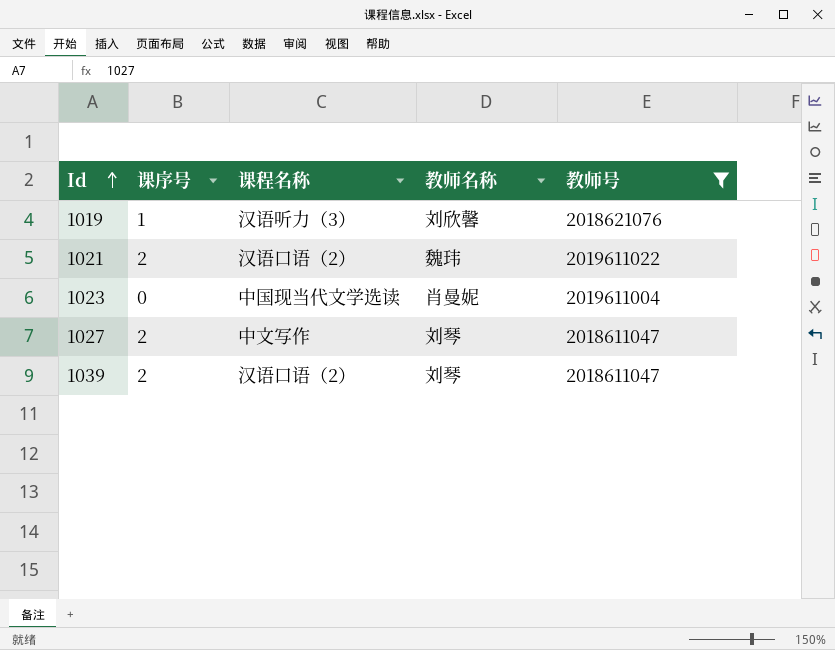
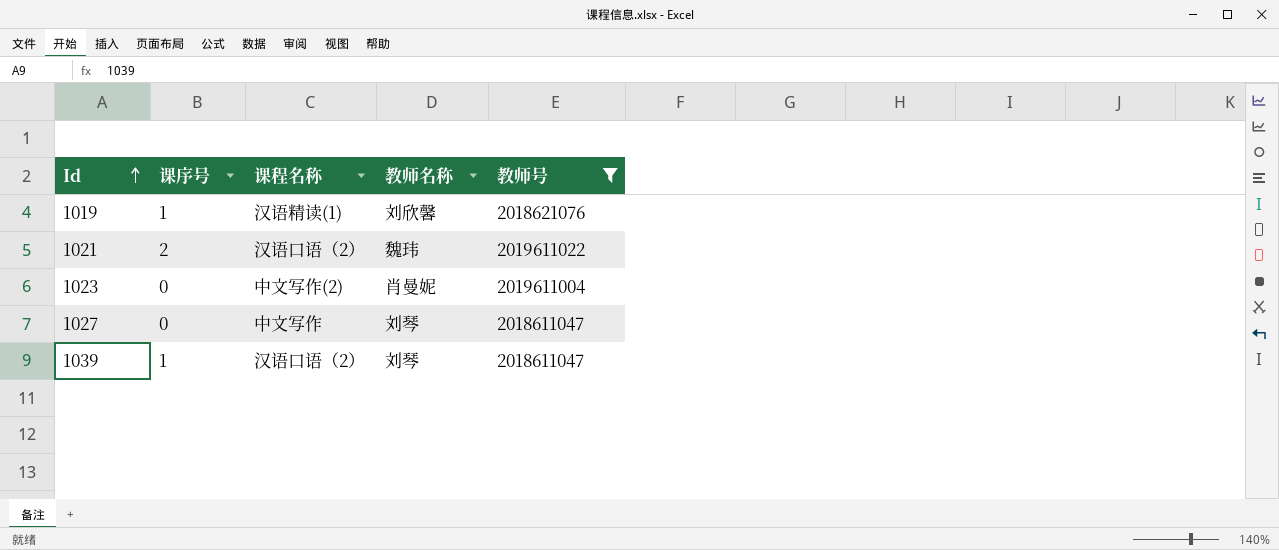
1019 | 课程名称: 汉语听力（3） -> 汉语精读(1)
1023 | 课程名称: 中国现当代文学选读 -> 中文写作(2)
1027 | 课序号: 2 -> 0
1039 | 课序号: 2 -> 1

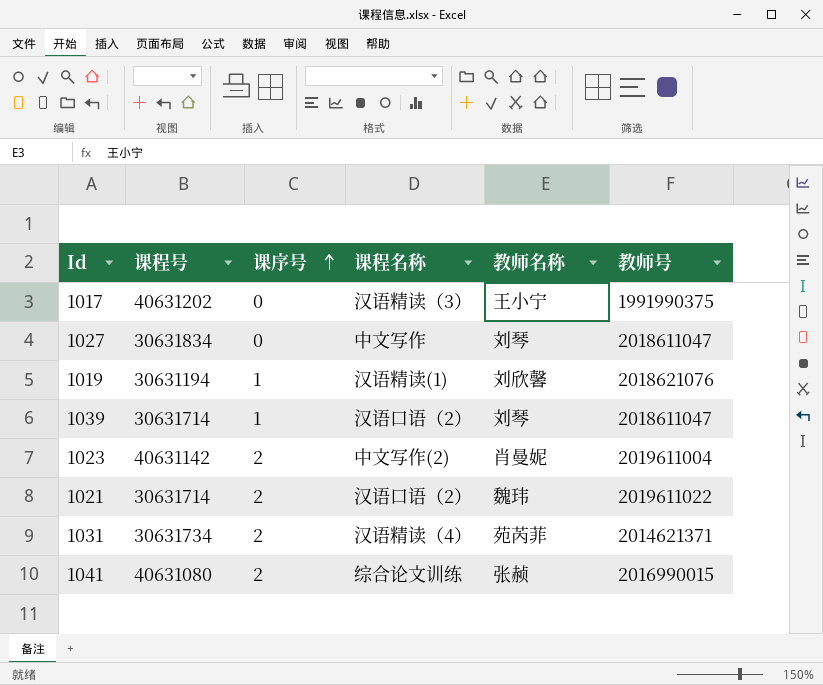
filter: 教师号 >= 2018611047 -> none
row order: Id ascending -> 课序号 ascending
column 课程号 | position: none -> 2
1023 | 课序号: 0 -> 2

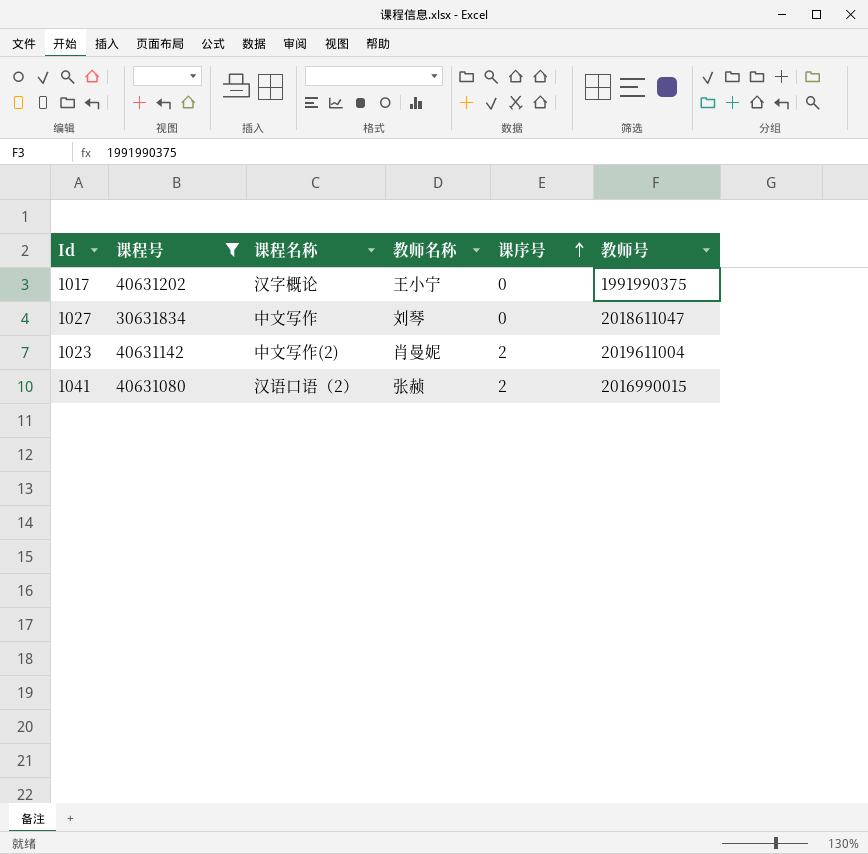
filter: none -> 课程号 >= 30631834
column 课序号 | position: 3 -> 5
1017 | 课程名称: 汉语精读（3） -> 汉字概论
1041 | 课程名称: 综合论文训练 -> 汉语口语（2）

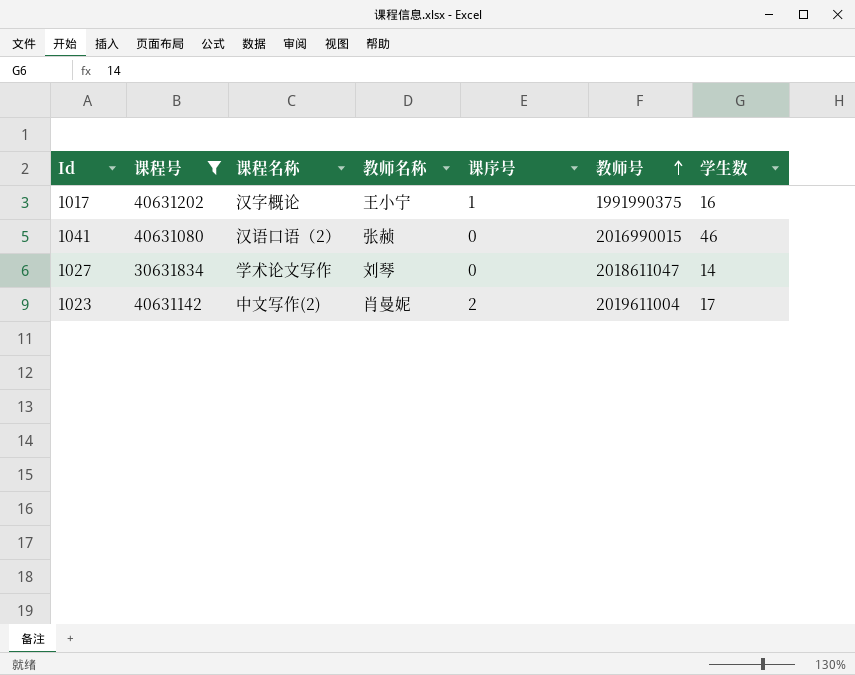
row order: 课序号 ascending -> 教师号 ascending
column 学生数 | position: none -> 7
1017 | 课序号: 0 -> 1
1041 | 课序号: 2 -> 0
1027 | 课程名称: 中文写作 -> 学术论文写作

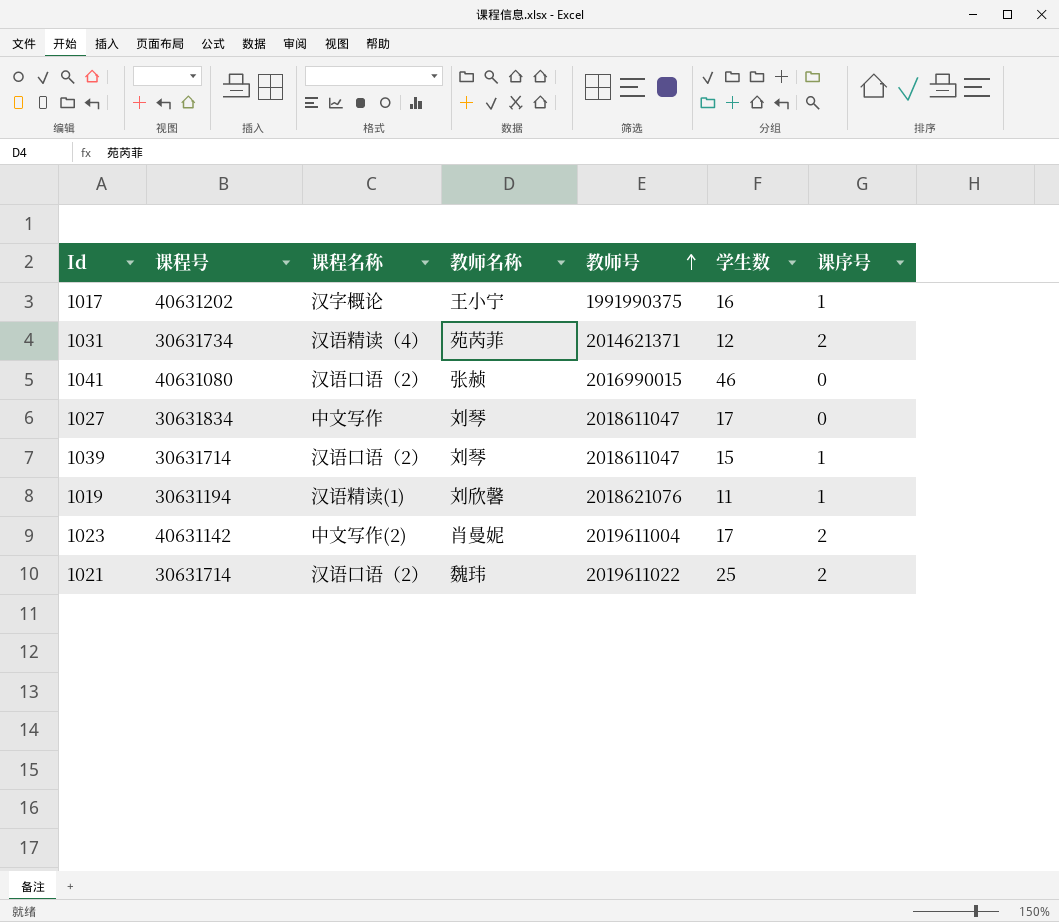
filter: 课程号 >= 30631834 -> none
column 课序号 | position: 5 -> 7
1027 | 课程名称: 学术论文写作 -> 中文写作
1027 | 学生数: 14 -> 17

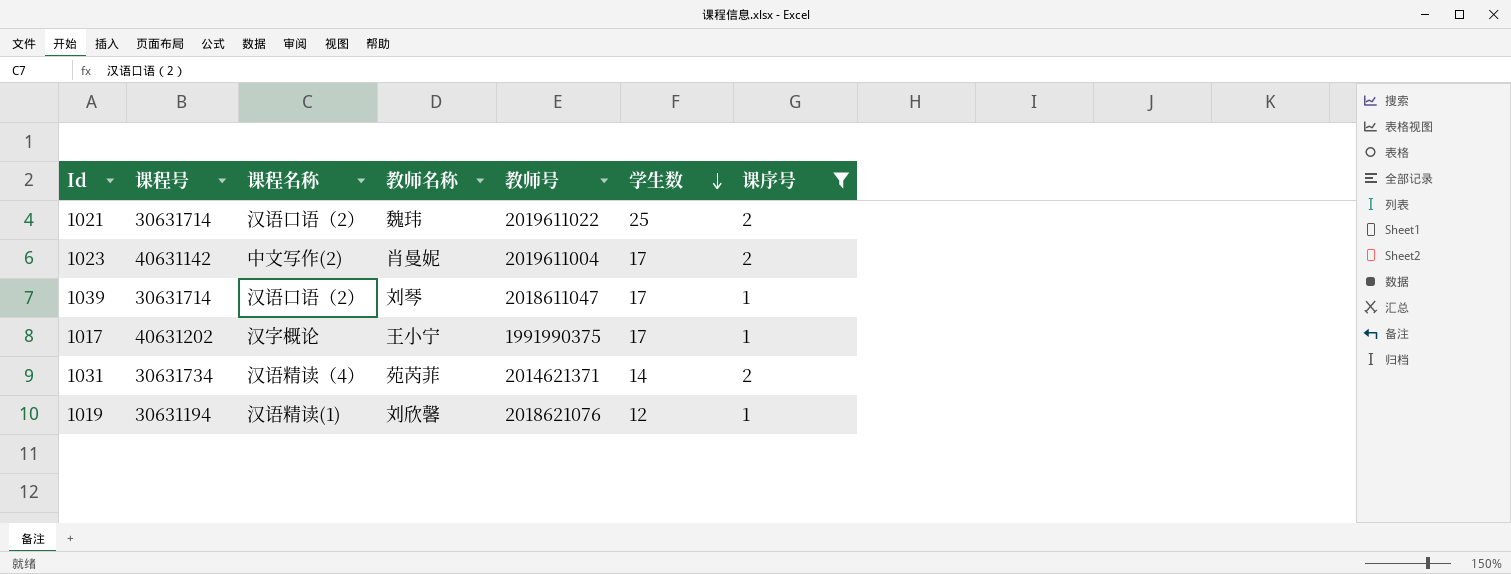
filter: none -> 课序号 != 0
row order: 教师号 ascending -> 学生数 descending
1039 | 学生数: 15 -> 17
1017 | 学生数: 16 -> 17
1031 | 学生数: 12 -> 14
1019 | 学生数: 11 -> 12

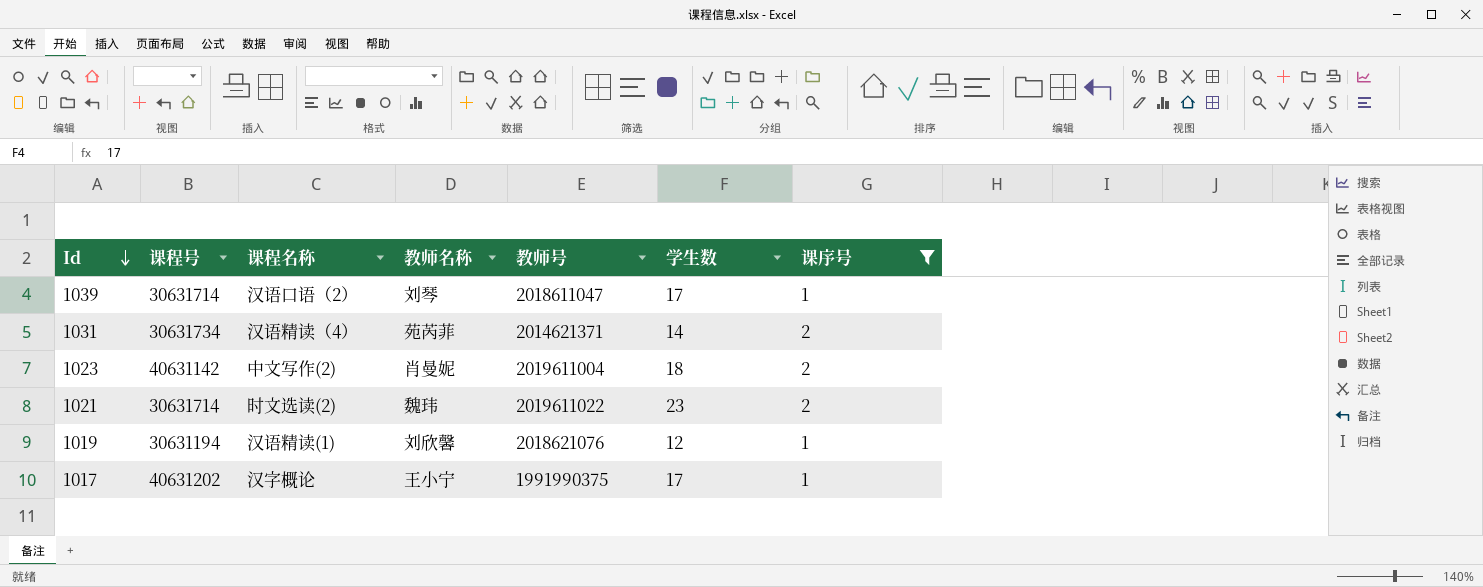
row order: 学生数 descending -> Id descending
1023 | 学生数: 17 -> 18
1021 | 课程名称: 汉语口语（2） -> 时文选读(2)
1021 | 学生数: 25 -> 23

